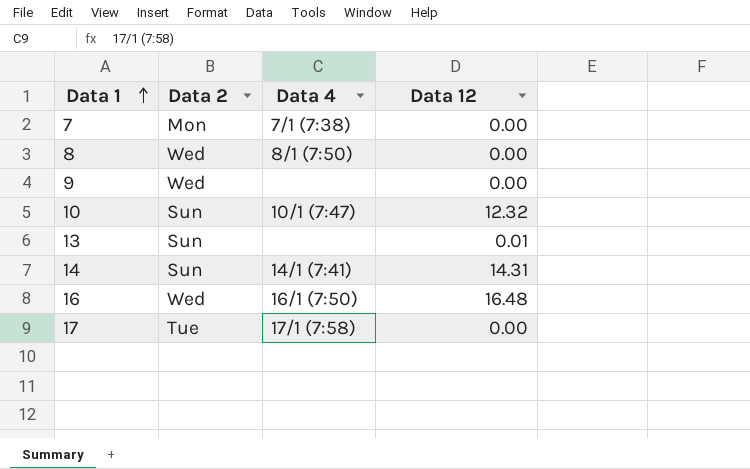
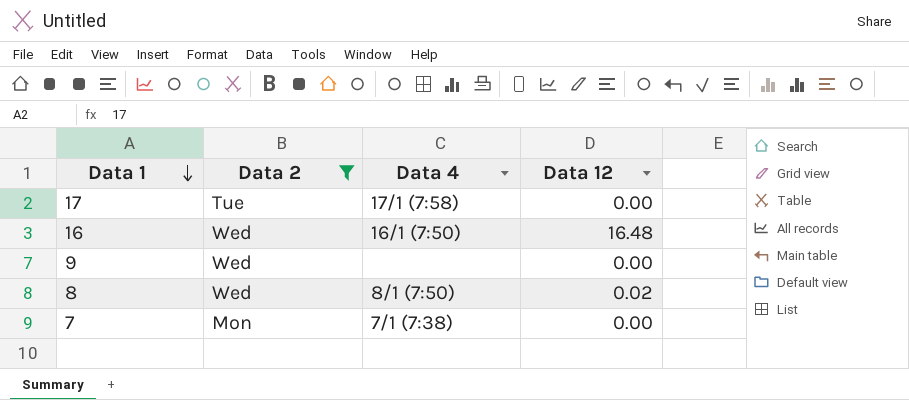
filter: none -> Data 2 != Sun
row order: Data 1 ascending -> Data 1 descending
8 | Data 12: 0.00 -> 0.02

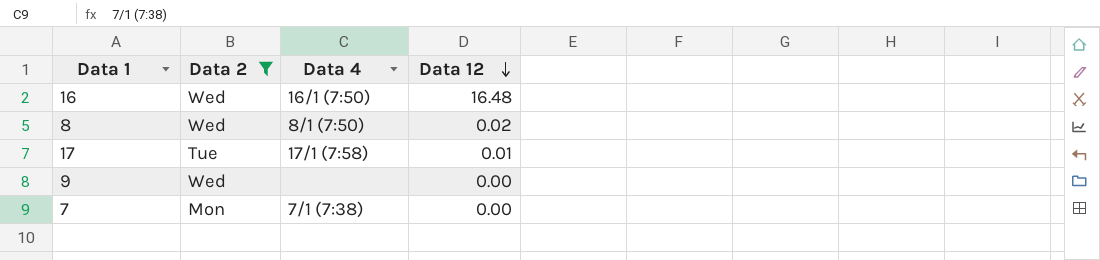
row order: Data 1 descending -> Data 12 descending
17 | Data 12: 0.00 -> 0.01

